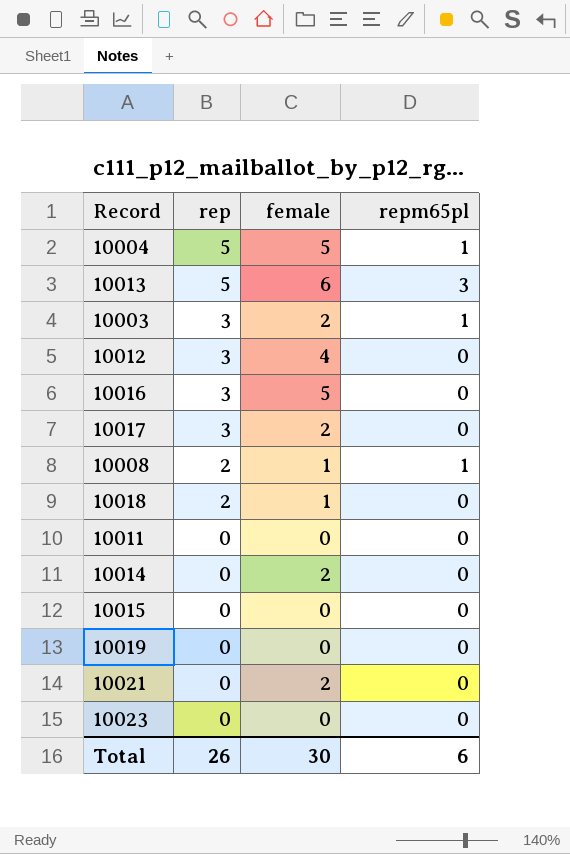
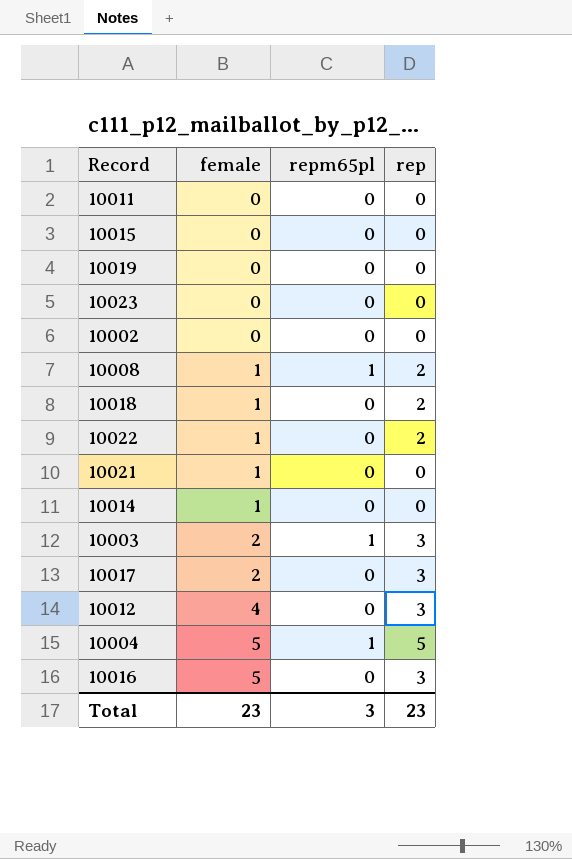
row order: rep descending -> female ascending
column rep | position: 2 -> 4
row 10013: 5 | 6 | 3 -> none
row 10002: none -> 0 | 0 | 0
row 10022: none -> 1 | 0 | 2
10021 | female: 2 -> 1
10014 | female: 2 -> 1
Total | female: 30 -> 23
Total | repm65pl: 6 -> 3
Total | rep: 26 -> 23

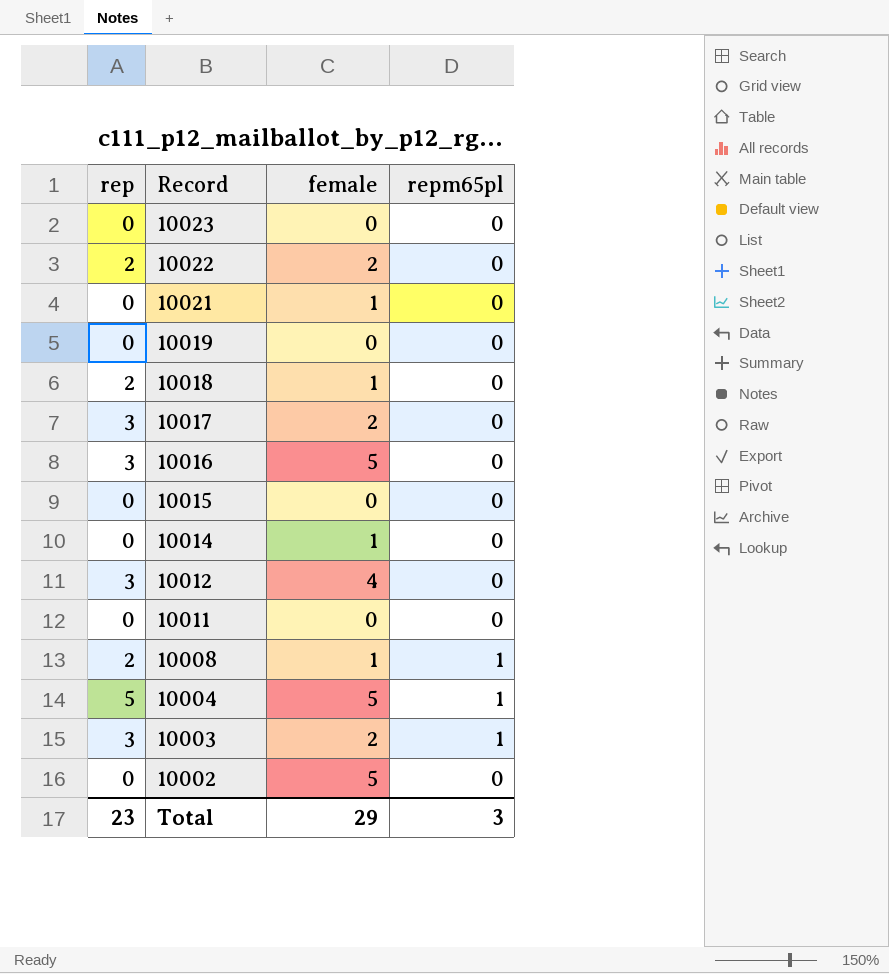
row order: female ascending -> Record descending
column rep | position: 4 -> 1
10022 | female: 1 -> 2
10002 | female: 0 -> 5
Total | female: 23 -> 29

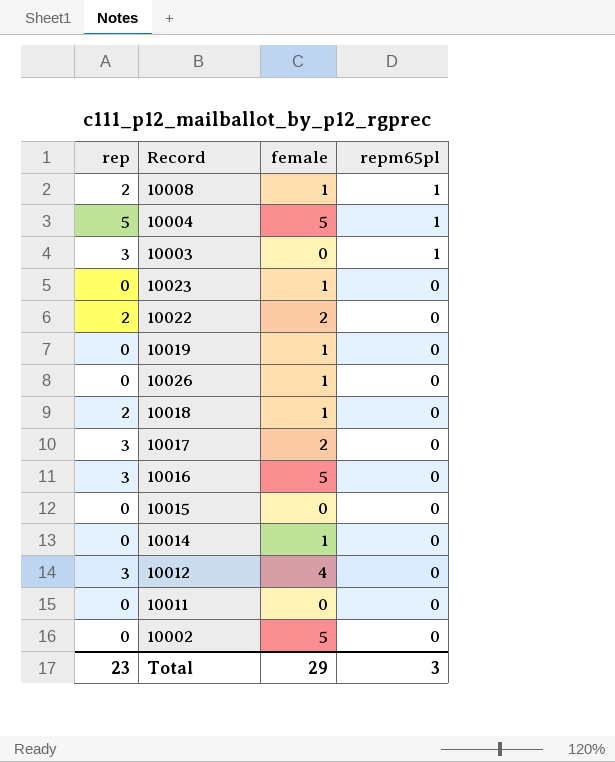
row order: Record descending -> repm65pl descending
row 10021: 0 | 1 | 0 -> none
10003 | female: 2 -> 0
10023 | female: 0 -> 1
10019 | female: 0 -> 1
row 10026: none -> 0 | 1 | 0

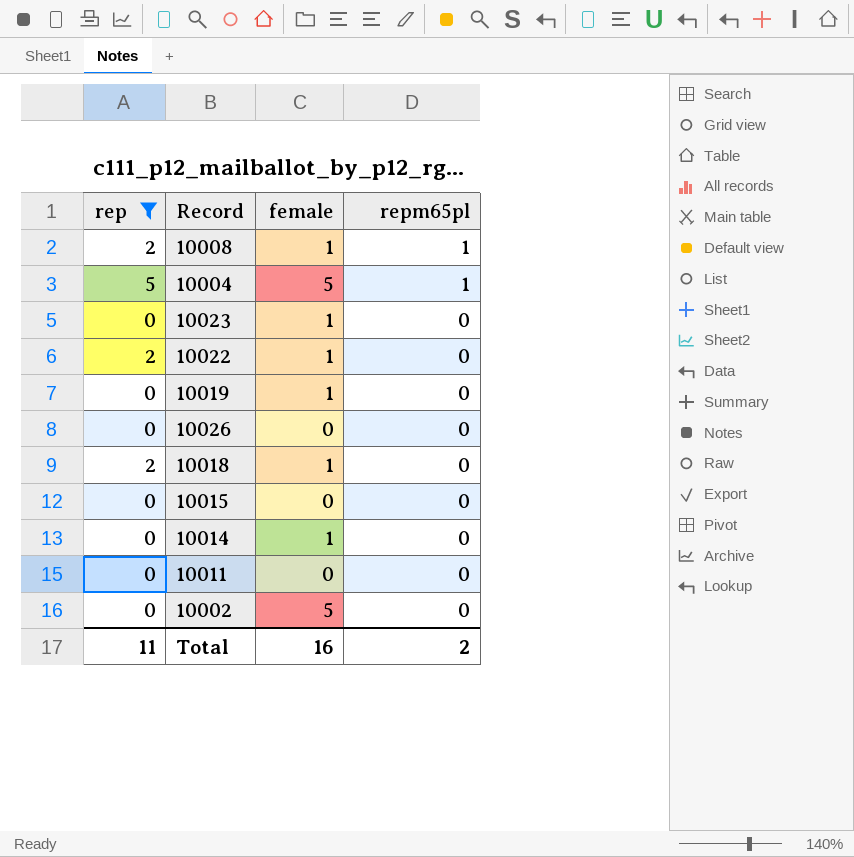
filter: none -> rep != 3
10022 | female: 2 -> 1
10026 | female: 1 -> 0
Total | rep: 23 -> 11
Total | female: 29 -> 16
Total | repm65pl: 3 -> 2

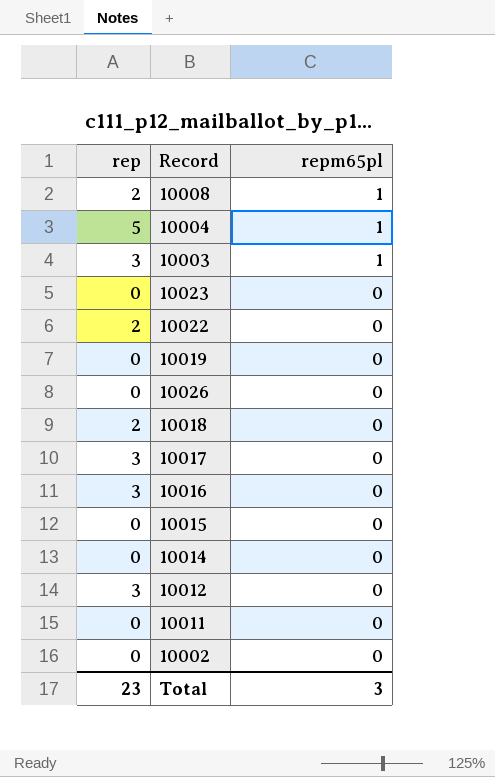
filter: rep != 3 -> none
column female | position: 3 -> none
Total | rep: 11 -> 23
Total | repm65pl: 2 -> 3

